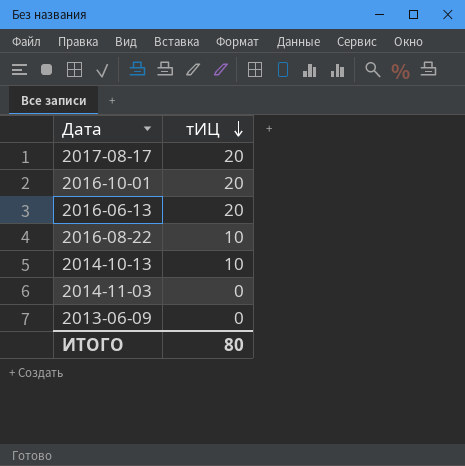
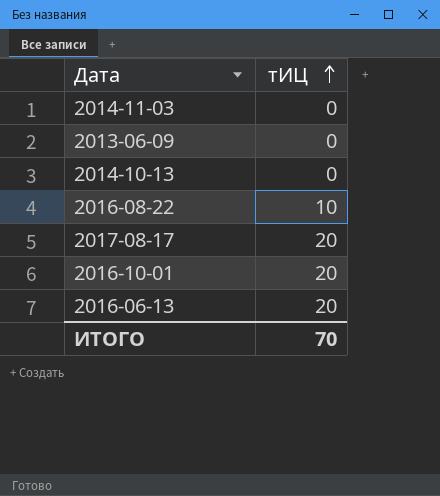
row order: тИЦ descending -> тИЦ ascending
2014-10-13 | тИЦ: 10 -> 0
ИТОГО | тИЦ: 80 -> 70

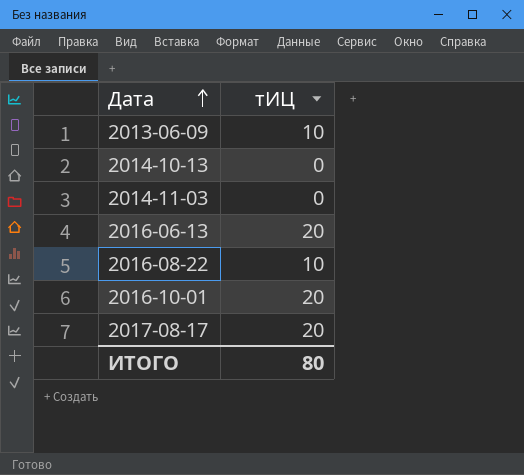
row order: тИЦ ascending -> Дата ascending
2013-06-09 | тИЦ: 0 -> 10
ИТОГО | тИЦ: 70 -> 80

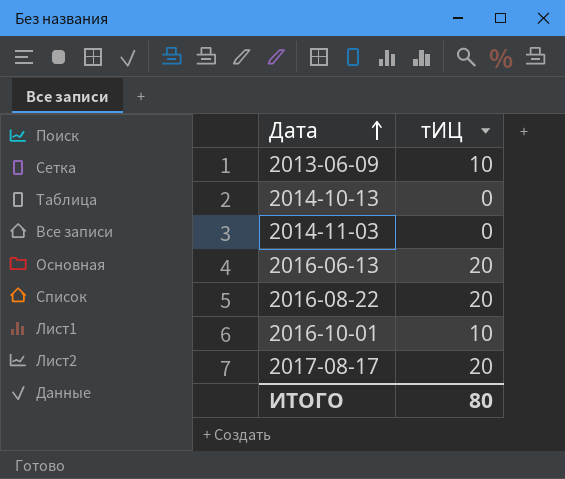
2016-08-22 | тИЦ: 10 -> 20
2016-10-01 | тИЦ: 20 -> 10

